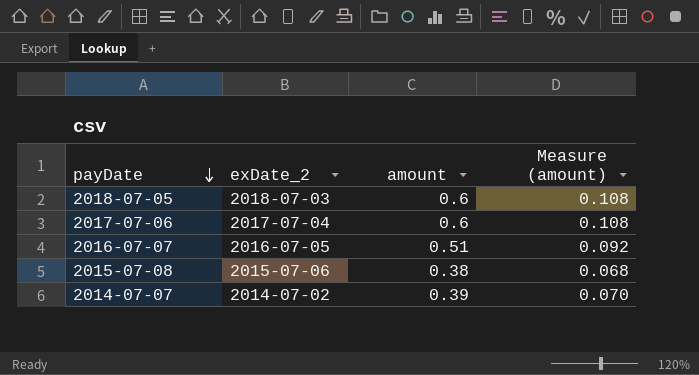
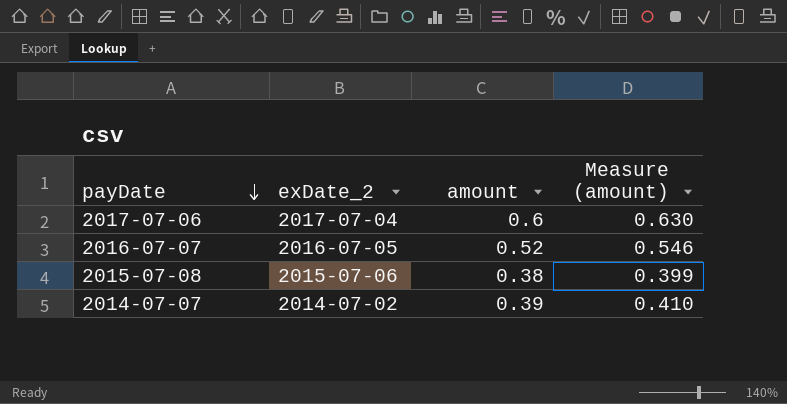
column Measure (amount) | formula: [amount] * 0.18 -> [amount] * 1.05
row 2018-07-05: 2018-07-03 | 0.6 | 0.108 -> none
2016-07-07 | amount: 0.51 -> 0.52

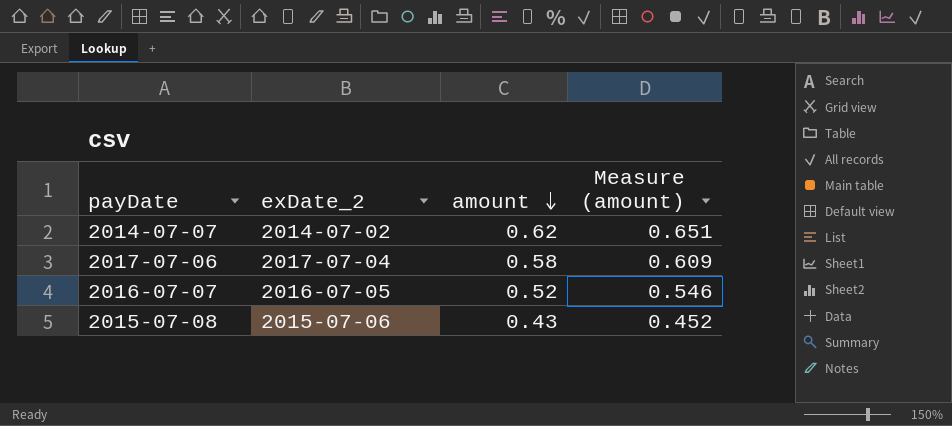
row order: payDate descending -> amount descending
2014-07-07 | amount: 0.39 -> 0.62
2014-07-07 | Measure (amount): 0.410 -> 0.651
2017-07-06 | amount: 0.6 -> 0.58
2017-07-06 | Measure (amount): 0.630 -> 0.609
2015-07-08 | amount: 0.38 -> 0.43
2015-07-08 | Measure (amount): 0.399 -> 0.452

